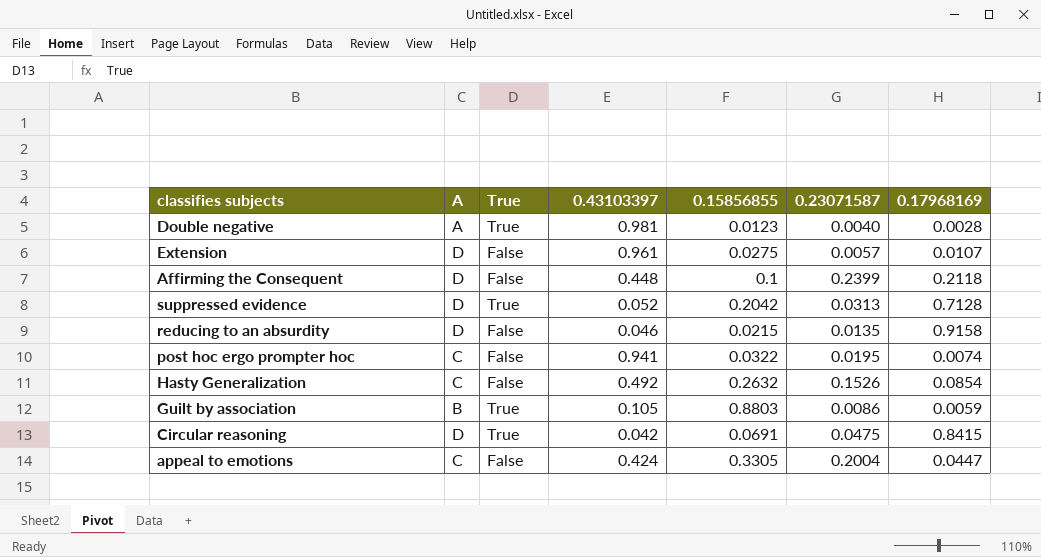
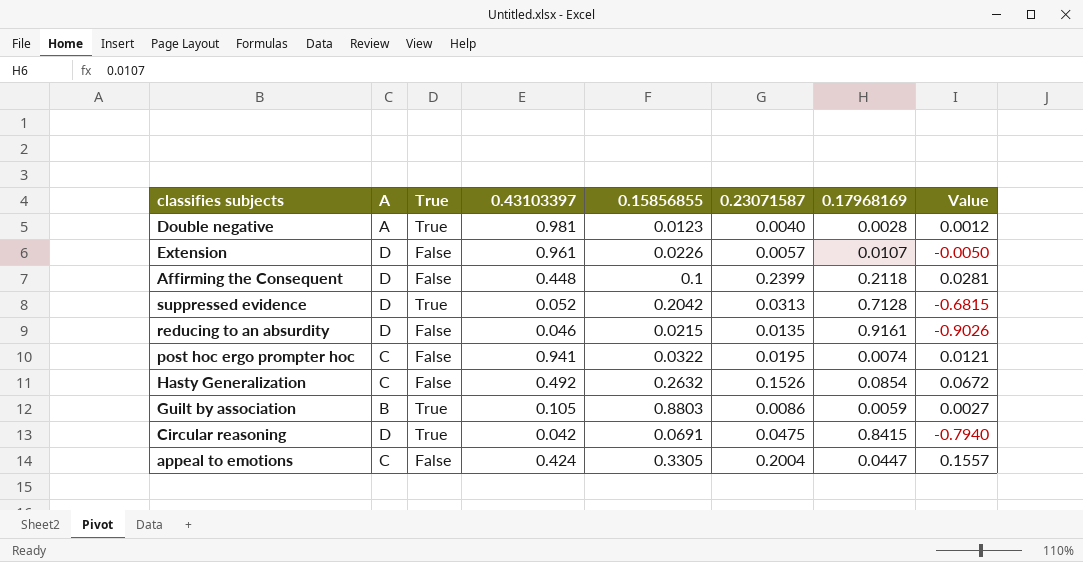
column Value | formula: none -> [0.23071587] - [0.17968169]
Extension | 0.15856855: 0.0275 -> 0.0226
reducing to an absurdity | 0.17968169: 0.9158 -> 0.9161

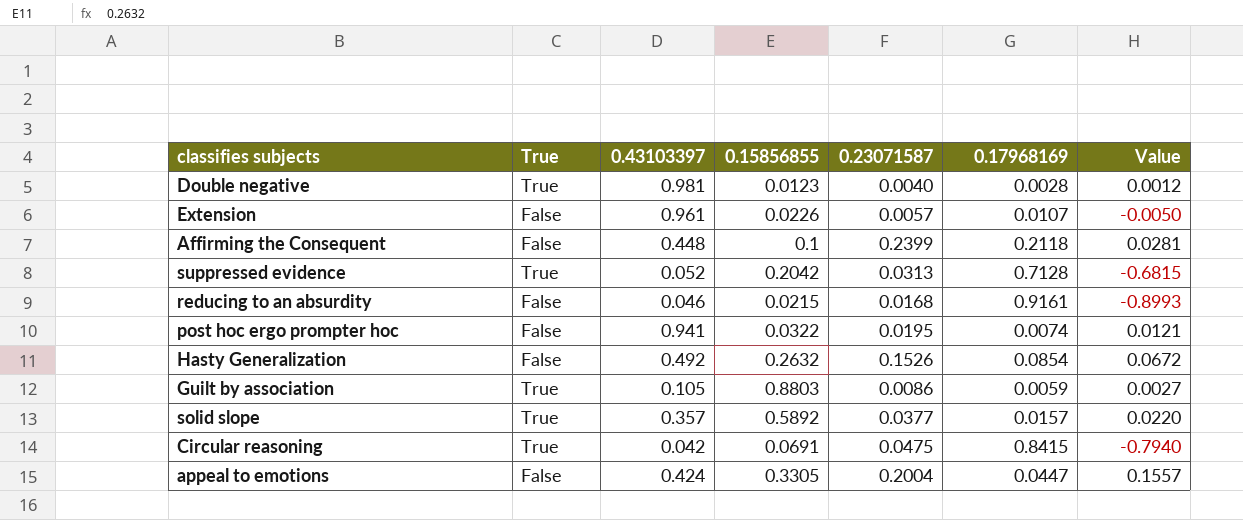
column A | position: 2 -> none
reducing to an absurdity | 0.23071587: 0.0135 -> 0.0168
reducing to an absurdity | Value: -0.9026 -> -0.8993
row solid slope: none -> True | 0.357 | 0.5892 | 0.0377 | 0.0157 | 0.0220

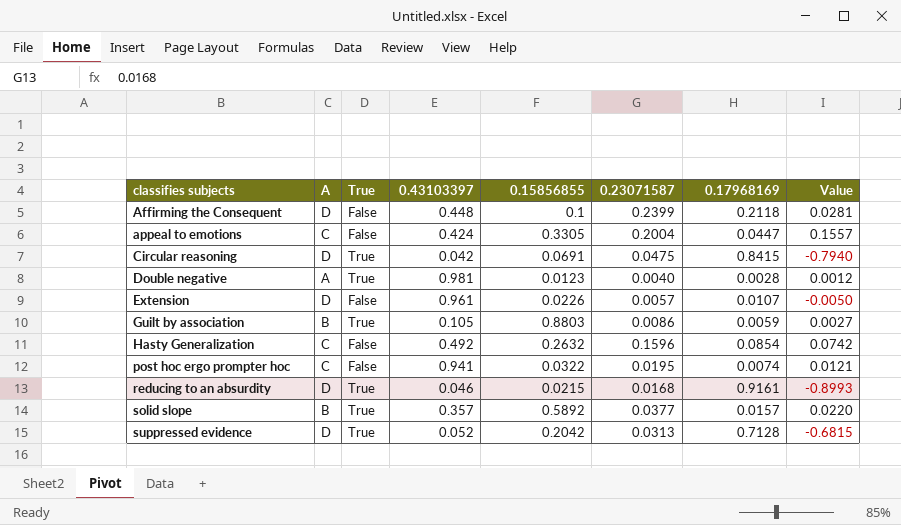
row order: none -> classifies subjects ascending
column A | position: none -> 2
Hasty Generalization | 0.23071587: 0.1526 -> 0.1596
Hasty Generalization | Value: 0.0672 -> 0.0742
reducing to an absurdity | True: False -> True

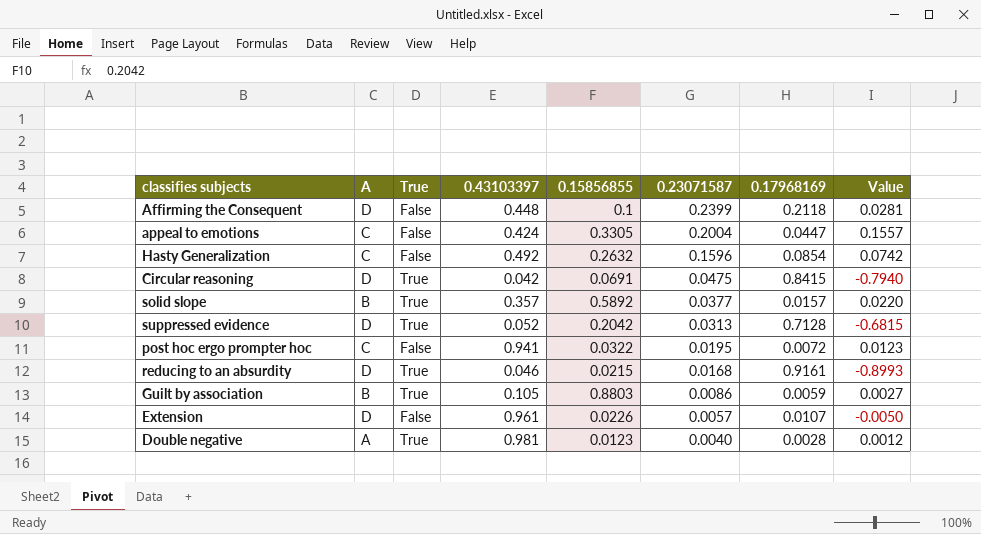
row order: classifies subjects ascending -> 0.23071587 descending
post hoc ergo prompter hoc | 0.17968169: 0.0074 -> 0.0072
post hoc ergo prompter hoc | Value: 0.0121 -> 0.0123

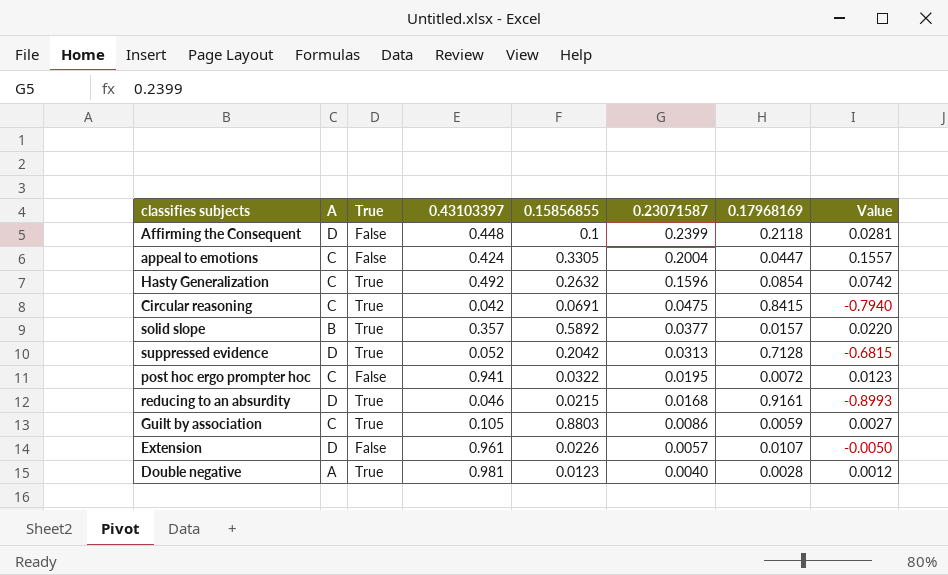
Hasty Generalization | True: False -> True
Circular reasoning | A: D -> C
Guilt by association | A: B -> C

